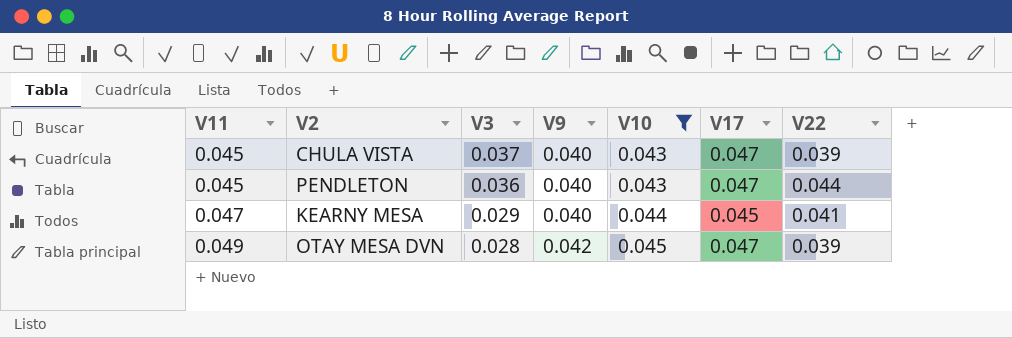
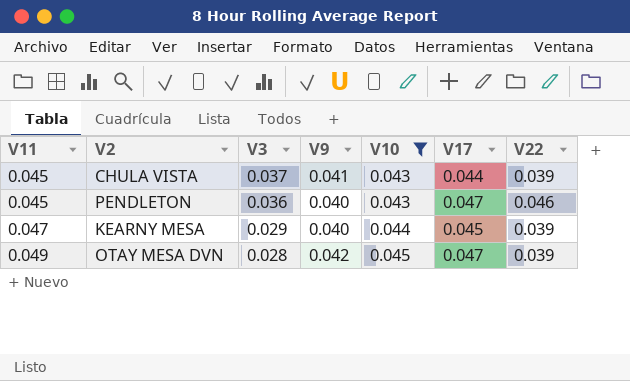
CHULA VISTA | V9: 0.040 -> 0.041
CHULA VISTA | V17: 0.047 -> 0.044
PENDLETON | V22: 0.044 -> 0.046
KEARNY MESA | V22: 0.041 -> 0.039

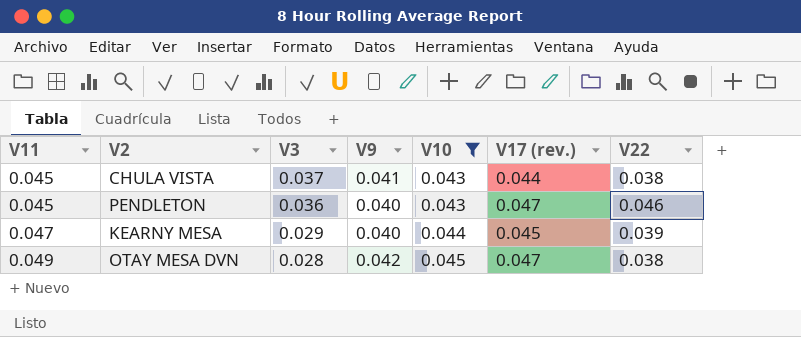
column name: V17 -> V17 (rev.)
CHULA VISTA | V22: 0.039 -> 0.038
OTAY MESA DVN | V22: 0.039 -> 0.038

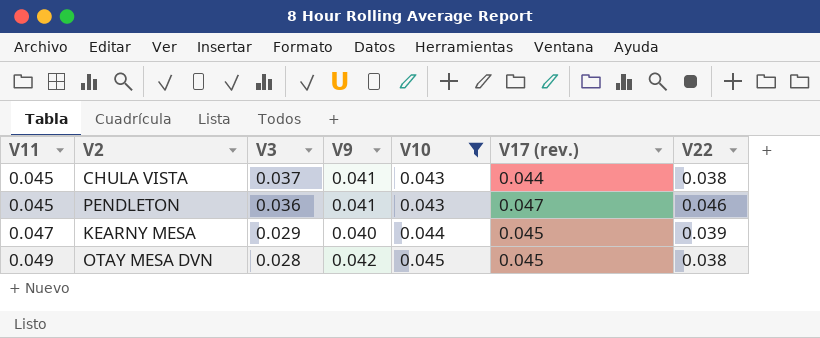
PENDLETON | V9: 0.040 -> 0.041
OTAY MESA DVN | V17 (rev.): 0.047 -> 0.045

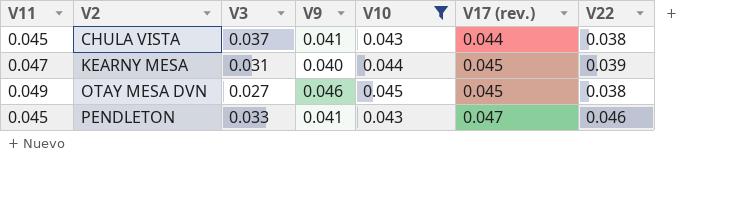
row order: V11 ascending -> V2 ascending
KEARNY MESA | V3: 0.029 -> 0.031
OTAY MESA DVN | V3: 0.028 -> 0.027
OTAY MESA DVN | V9: 0.042 -> 0.046
PENDLETON | V3: 0.036 -> 0.033

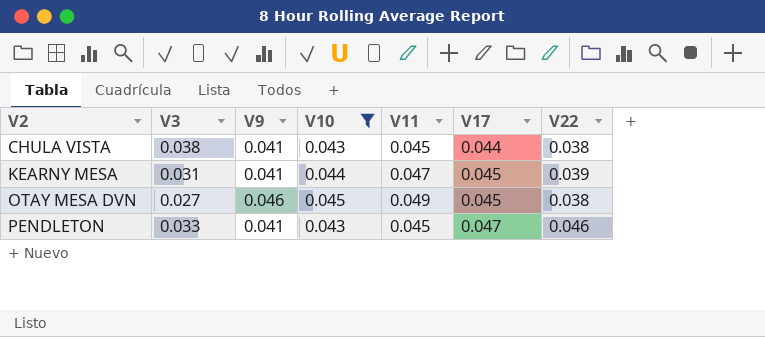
column V11 | position: 1 -> 5
column name: V17 (rev.) -> V17
CHULA VISTA | V3: 0.037 -> 0.038
KEARNY MESA | V9: 0.040 -> 0.041

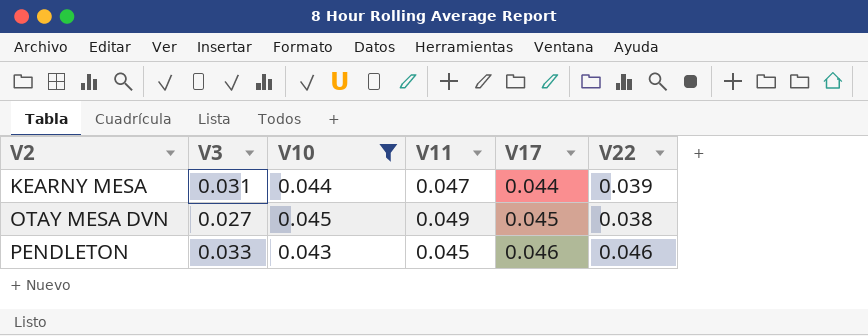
column V9 | position: 3 -> none
row CHULA VISTA: 0.038 | 0.041 | 0.043 | 0.045 | 0.044 | 0.038 -> none
KEARNY MESA | V17: 0.045 -> 0.044
PENDLETON | V17: 0.047 -> 0.046

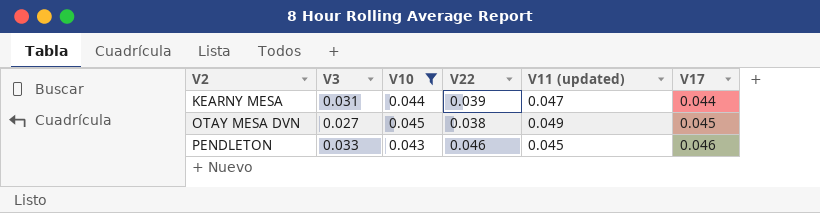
column V22 | position: 6 -> 4
column name: V11 -> V11 (updated)

